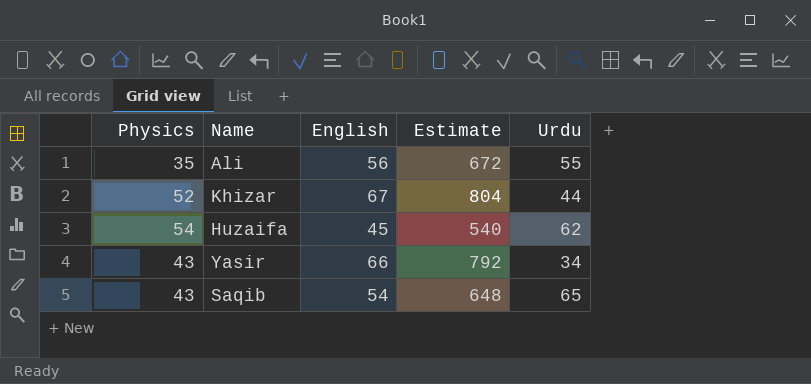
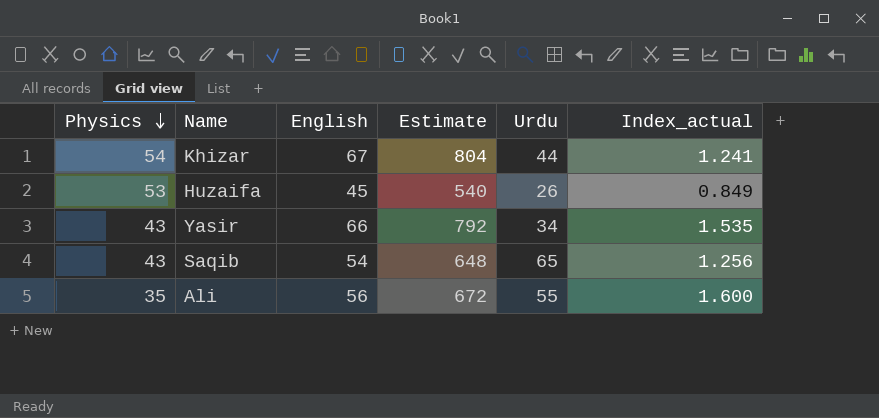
row order: none -> Physics descending
column Index_actual | formula: none -> [English] / [Physics]
Khizar | Physics: 52 -> 54
Huzaifa | Physics: 54 -> 53
Huzaifa | Urdu: 62 -> 26

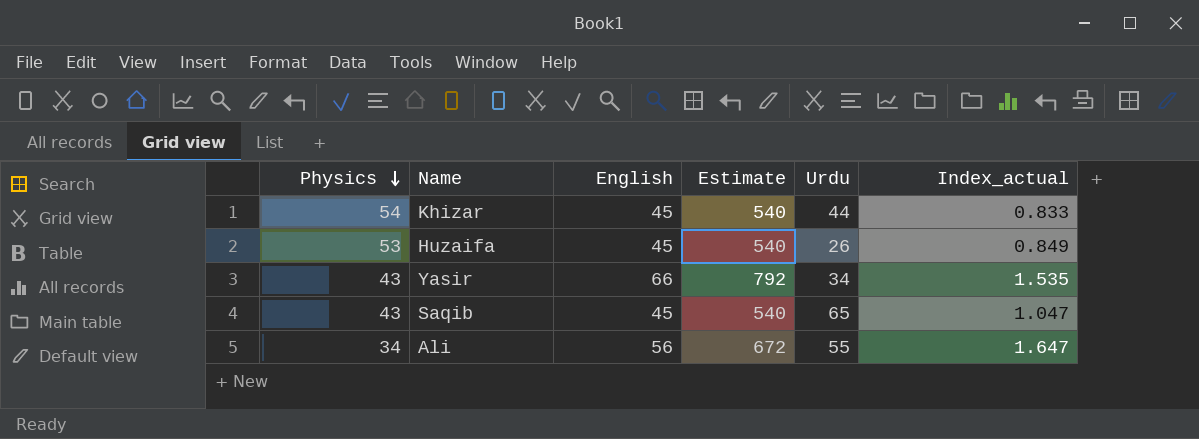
Khizar | English: 67 -> 45
Khizar | Estimate: 804 -> 540
Khizar | Index_actual: 1.241 -> 0.833
Saqib | English: 54 -> 45
Saqib | Estimate: 648 -> 540
Saqib | Index_actual: 1.256 -> 1.047
Ali | Physics: 35 -> 34
Ali | Index_actual: 1.600 -> 1.647

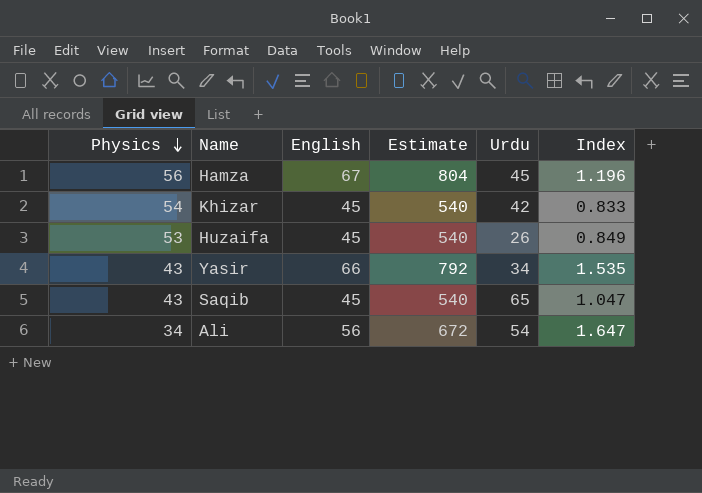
column name: Index_actual -> Index
row Hamza: none -> 56 | 67 | 804 | 45 | 1.196
Khizar | Urdu: 44 -> 42
Ali | Urdu: 55 -> 54

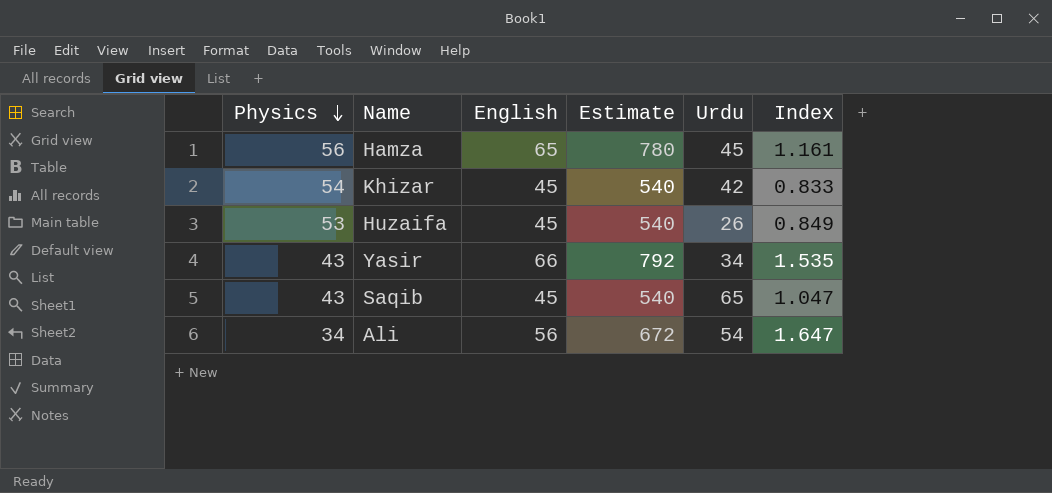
Hamza | English: 67 -> 65
Hamza | Estimate: 804 -> 780
Hamza | Index: 1.196 -> 1.161

